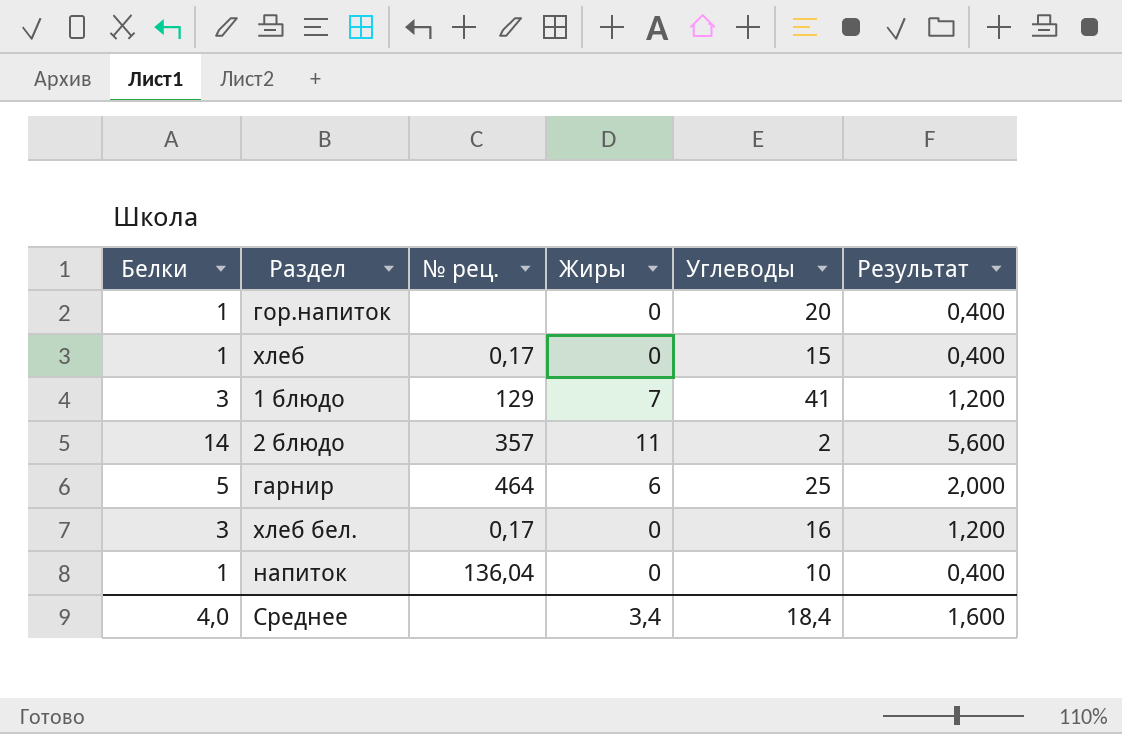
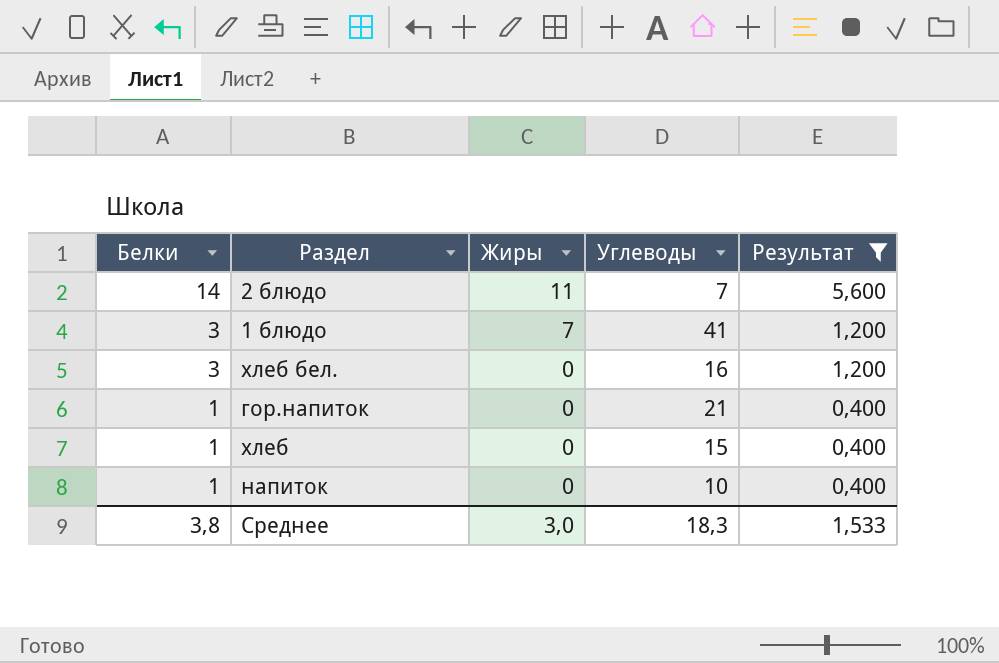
filter: none -> Результат != 2,000
row order: none -> Белки descending
column № рец. | position: 3 -> none
2 блюдо | Углеводы: 2 -> 7
гор.напиток | Углеводы: 20 -> 21
Среднее | Белки: 4,0 -> 3,8
Среднее | Жиры: 3,4 -> 3,0
Среднее | Углеводы: 18,4 -> 18,3
Среднее | Результат: 1,600 -> 1,533

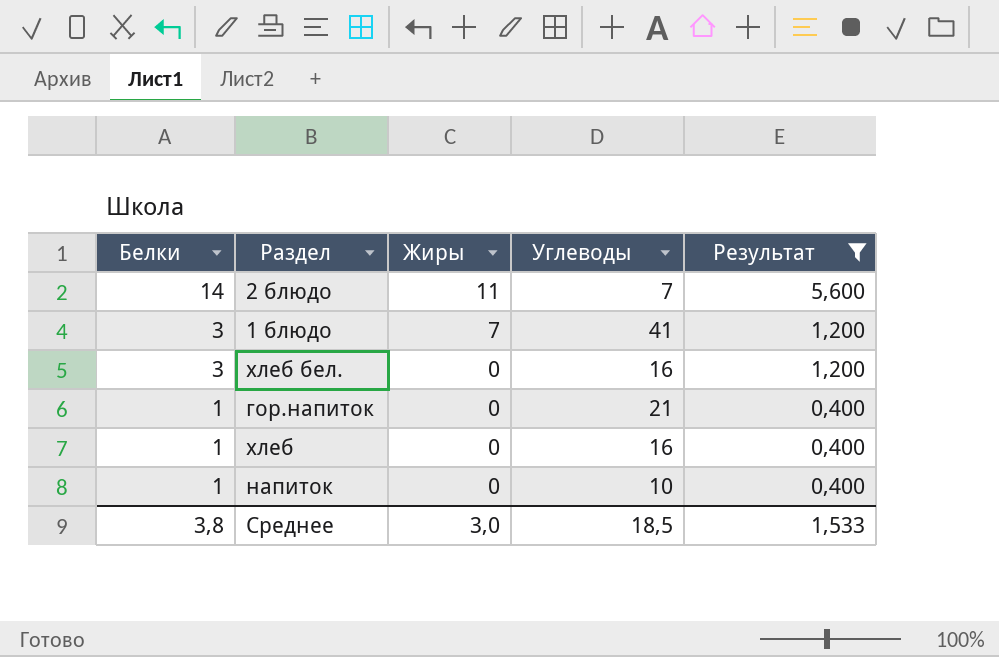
хлеб | Углеводы: 15 -> 16
Среднее | Углеводы: 18,3 -> 18,5

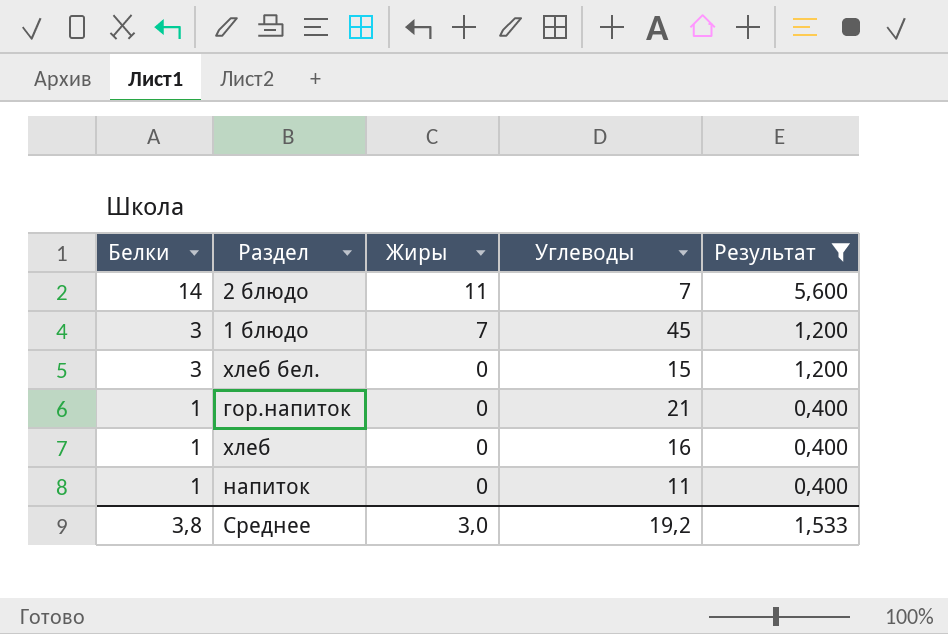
1 блюдо | Углеводы: 41 -> 45
хлеб бел. | Углеводы: 16 -> 15
напиток | Углеводы: 10 -> 11
Среднее | Углеводы: 18,5 -> 19,2

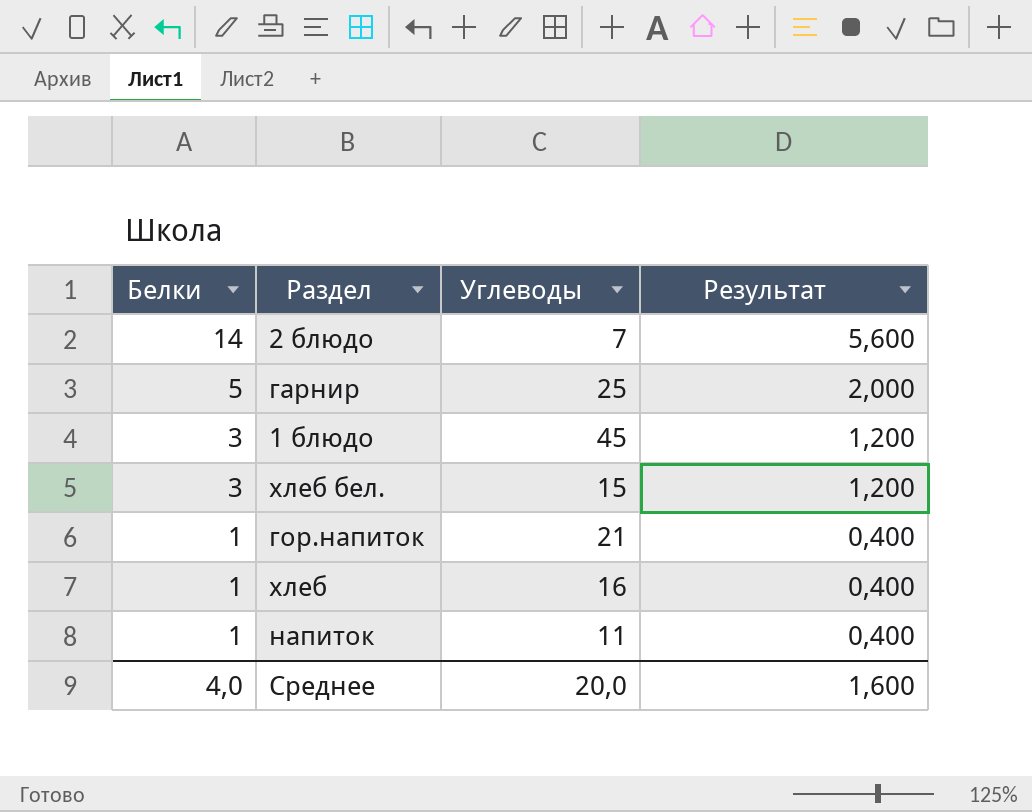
filter: Результат != 2,000 -> none
column Жиры | position: 3 -> none
Среднее | Белки: 3,8 -> 4,0
Среднее | Углеводы: 19,2 -> 20,0
Среднее | Результат: 1,533 -> 1,600

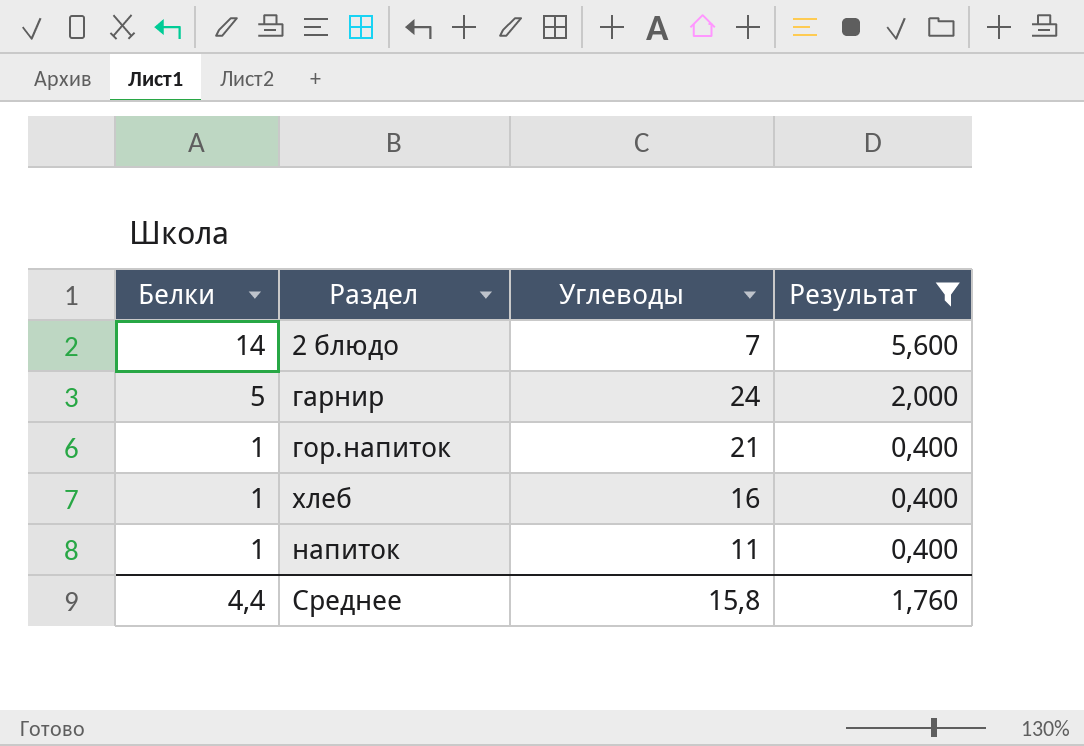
filter: none -> Результат != 1,200
гарнир | Углеводы: 25 -> 24
Среднее | Белки: 4,0 -> 4,4
Среднее | Углеводы: 20,0 -> 15,8
Среднее | Результат: 1,600 -> 1,760

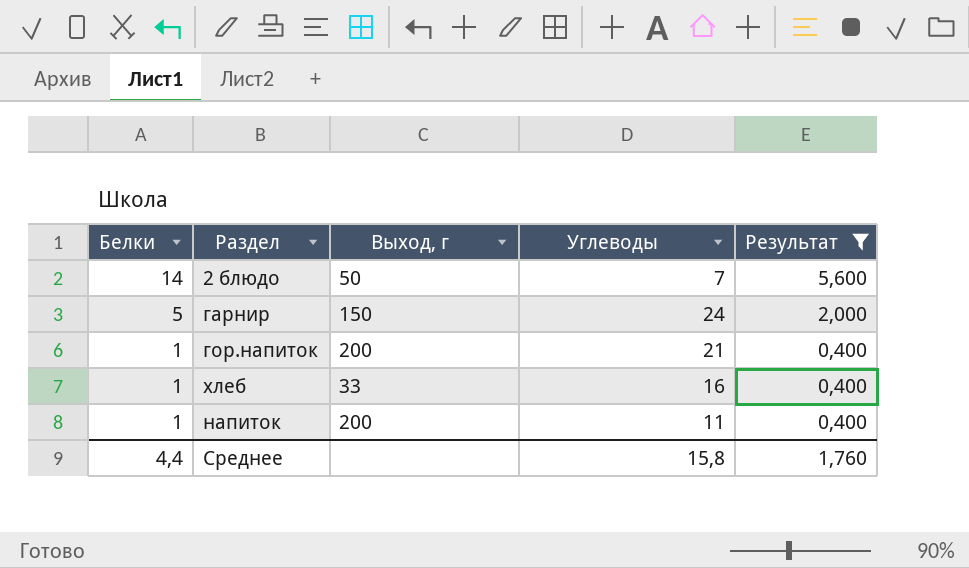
column Выход, г | position: none -> 3

